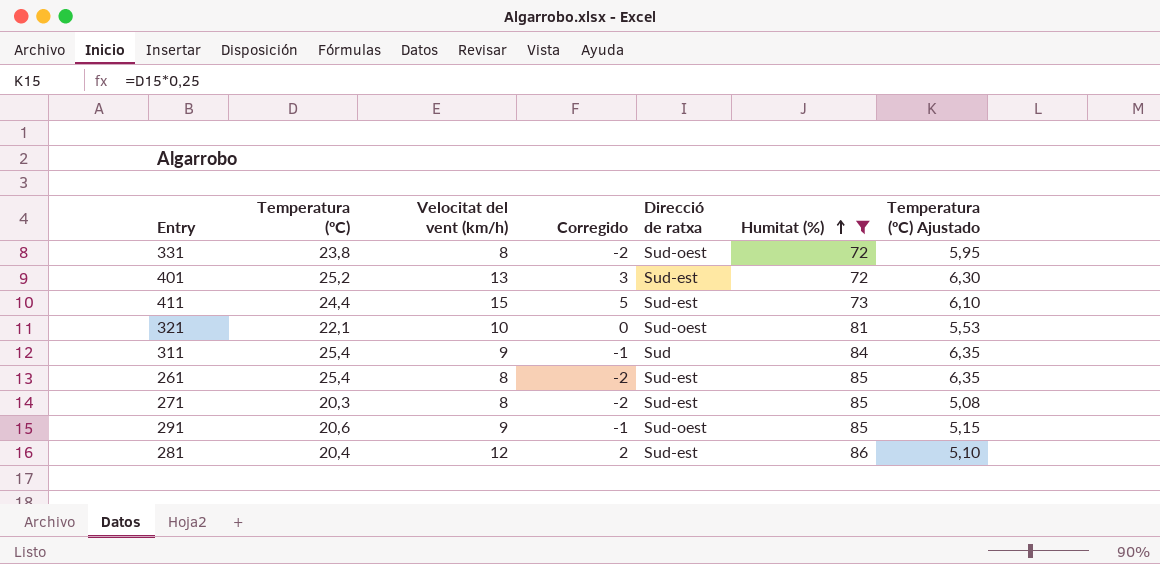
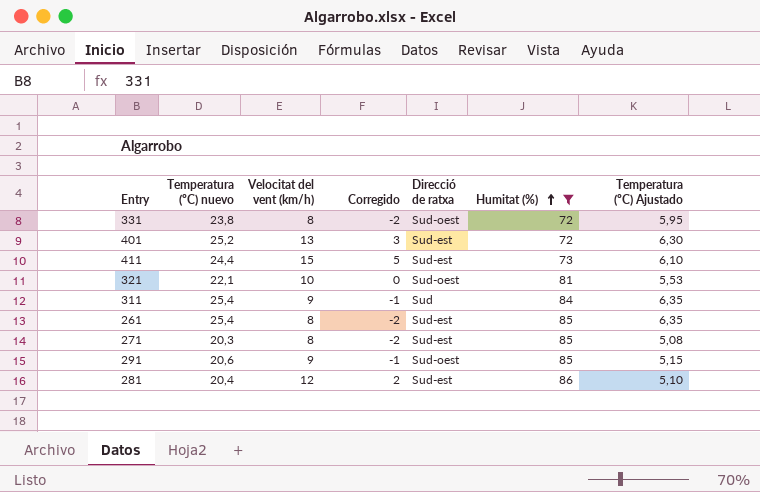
column name: Temperatura (ºC) -> Temperatura (ºC) nuevo

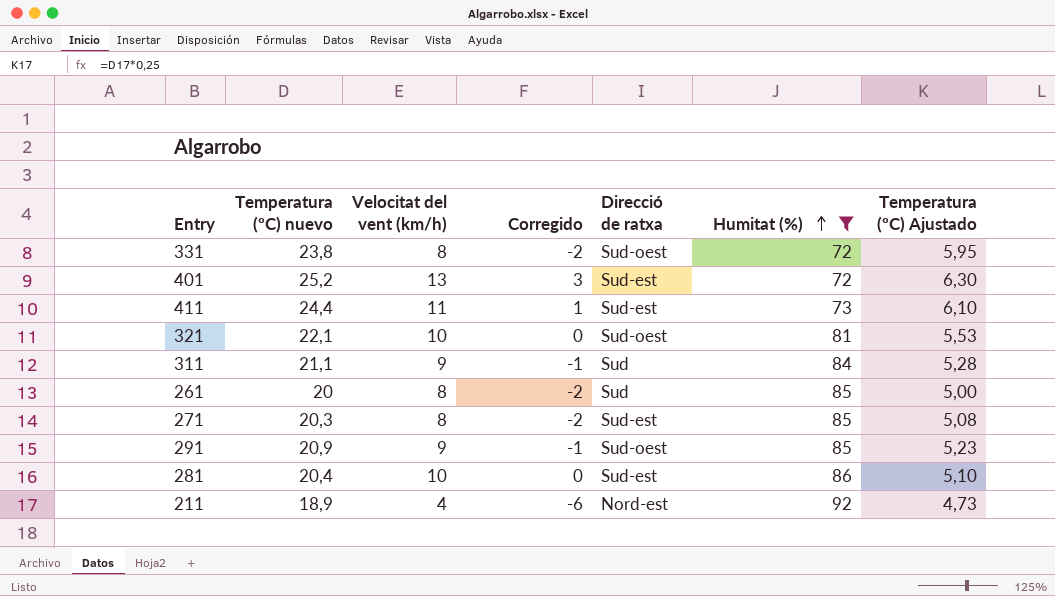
411 | Velocitat del vent (km/h): 15 -> 11
411 | Corregido: 5 -> 1
311 | Temperatura (ºC) nuevo: 25,4 -> 21,1
311 | Temperatura (ºC) Ajustado: 6,35 -> 5,28
261 | Temperatura (ºC) nuevo: 25,4 -> 20
261 | Direcció de ratxa: Sud-est -> Sud
261 | Temperatura (ºC) Ajustado: 6,35 -> 5,00
291 | Temperatura (ºC) nuevo: 20,6 -> 20,9
291 | Temperatura (ºC) Ajustado: 5,15 -> 5,23
281 | Velocitat del vent (km/h): 12 -> 10
281 | Corregido: 2 -> 0
row 211: none -> 18,9 | 4 | -6 | Nord-est | 92 | 4,73

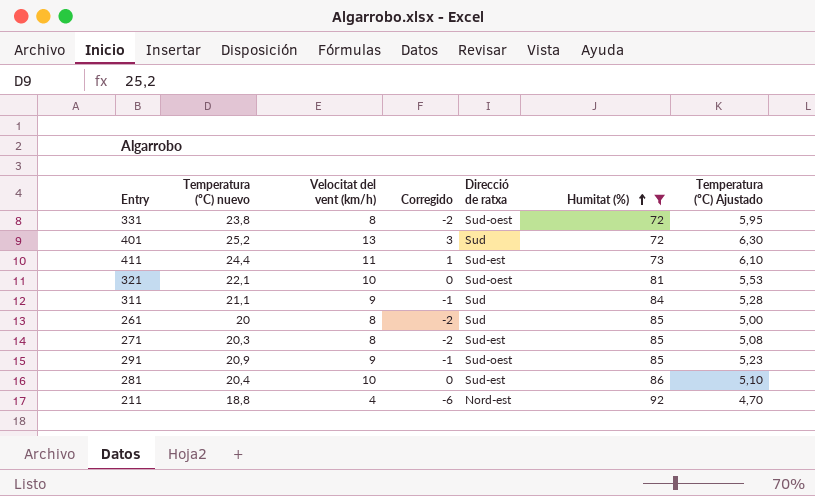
401 | Direcció de ratxa: Sud-est -> Sud
211 | Temperatura (ºC) nuevo: 18,9 -> 18,8
211 | Temperatura (ºC) Ajustado: 4,73 -> 4,70

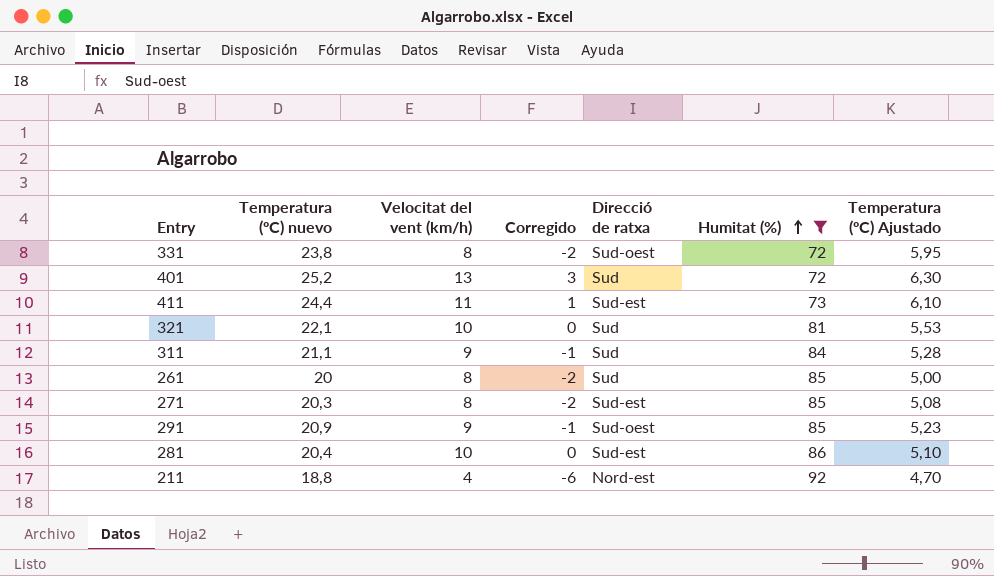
321 | Direcció de ratxa: Sud-oest -> Sud

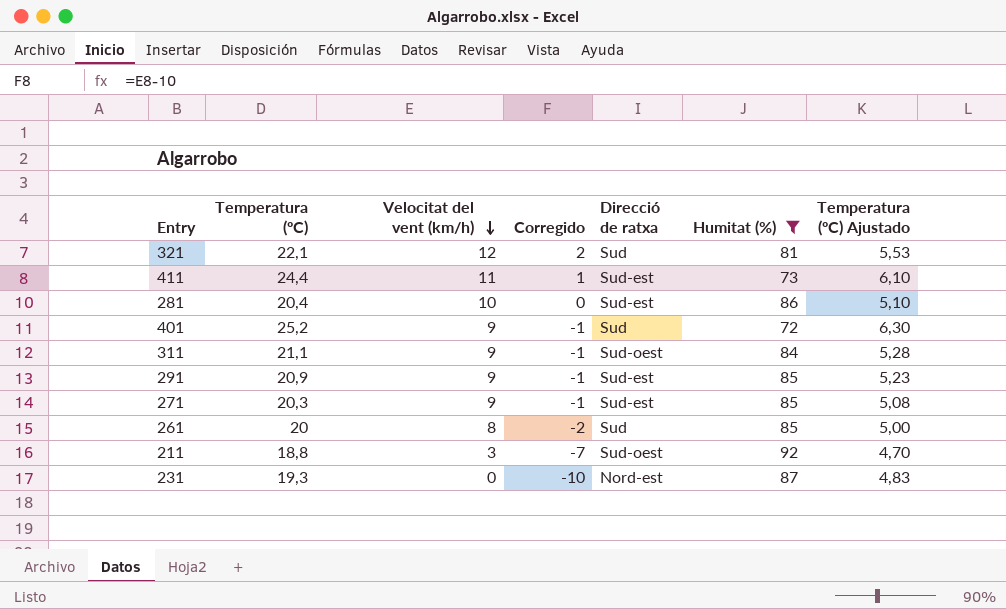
row order: Humitat (%) ascending -> Velocitat del vent (km/h) descending
column name: Temperatura (ºC) nuevo -> Temperatura (ºC)
row 331: 23,8 | 8 | -2 | Sud-oest | 72 | 5,95 -> none
321 | Velocitat del vent (km/h): 10 -> 12
321 | Corregido: 0 -> 2
401 | Velocitat del vent (km/h): 13 -> 9
401 | Corregido: 3 -> -1
311 | Direcció de ratxa: Sud -> Sud-oest
291 | Direcció de ratxa: Sud-oest -> Sud-est
271 | Velocitat del vent (km/h): 8 -> 9
271 | Corregido: -2 -> -1
211 | Velocitat del vent (km/h): 4 -> 3
211 | Corregido: -6 -> -7
211 | Direcció de ratxa: Nord-est -> Sud-oest
row 231: none -> 19,3 | 0 | -10 | Nord-est | 87 | 4,83

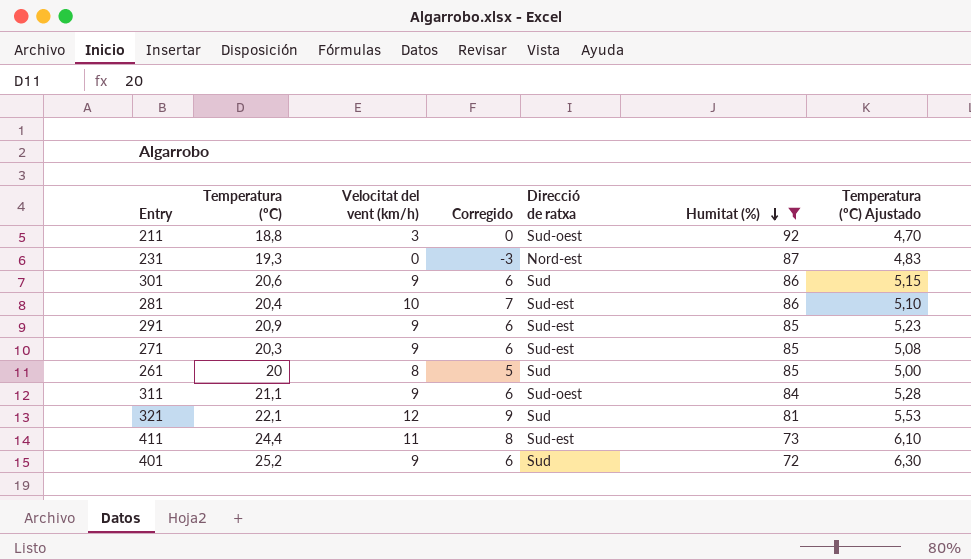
row order: Velocitat del vent (km/h) descending -> Humitat (%) descending
column Corregido | formula: [Velocitat del vent (km/h)] - 10 -> [Velocitat del vent (km/h)] - 3
row 301: none -> 20,6 | 9 | 6 | Sud | 86 | 5,15

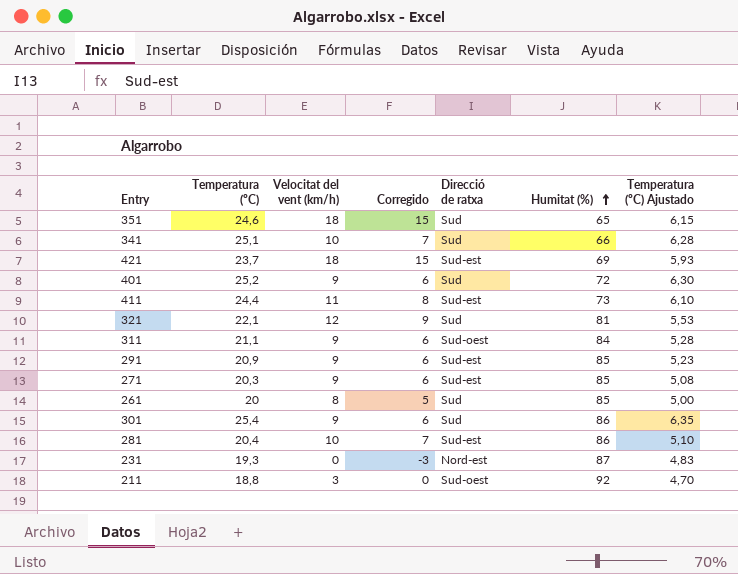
filter: Humitat (%) >= 72 -> none
row order: Humitat (%) descending -> Humitat (%) ascending
301 | Temperatura (ºC): 20,6 -> 25,4
301 | Temperatura (ºC) Ajustado: 5,15 -> 6,35

